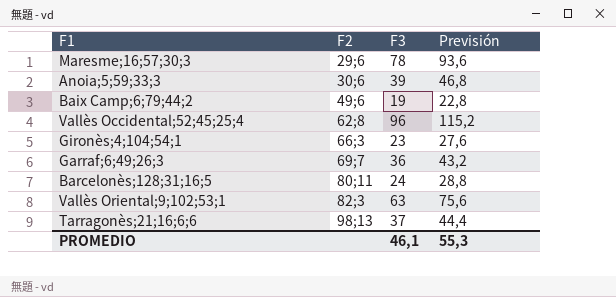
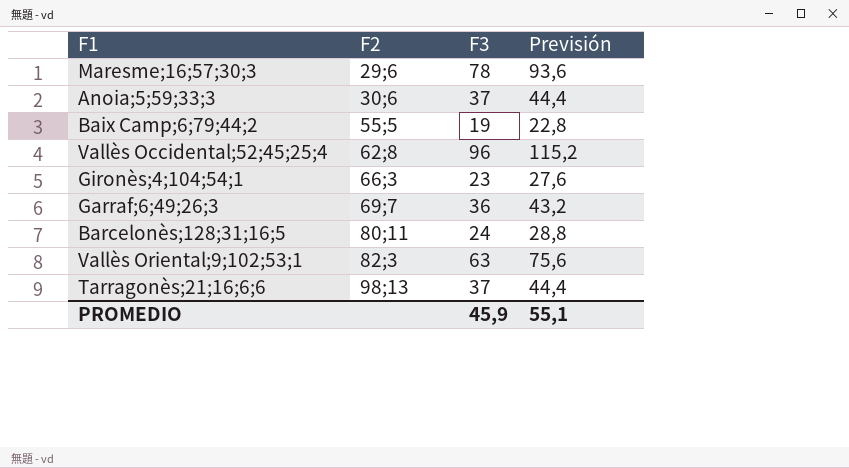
Anoia;5;59;33;3 | F3: 39 -> 37
Anoia;5;59;33;3 | Previsión: 46,8 -> 44,4
Baix Camp;6;79;44;2 | F2: 49;6 -> 55;5
PROMEDIO | F3: 46,1 -> 45,9
PROMEDIO | Previsión: 55,3 -> 55,1

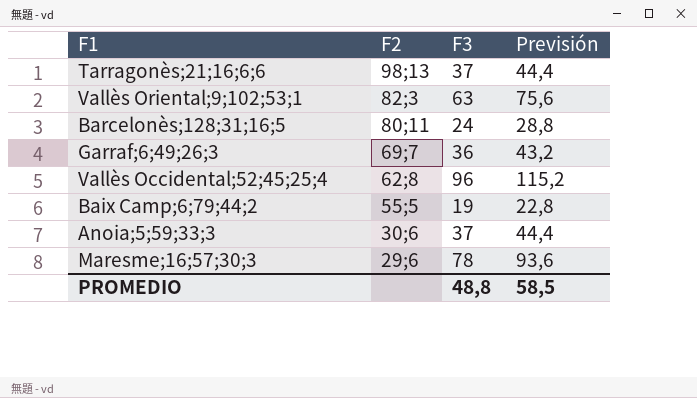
row order: F2 ascending -> F2 descending
row Gironès;4;104;54;1: 66;3 | 23 | 27,6 -> none
PROMEDIO | F3: 45,9 -> 48,8
PROMEDIO | Previsión: 55,1 -> 58,5

